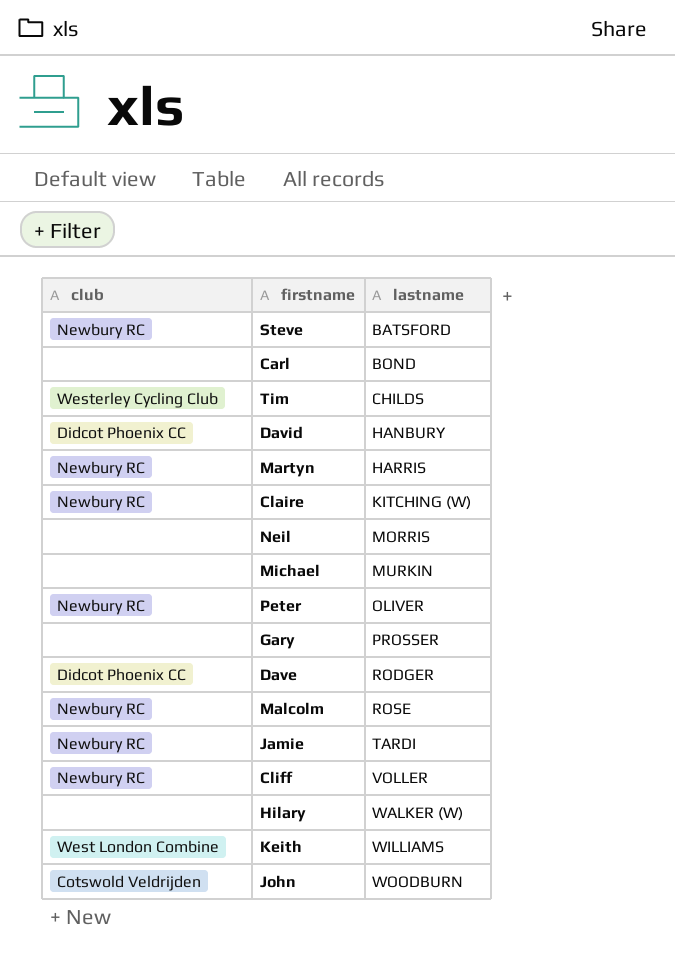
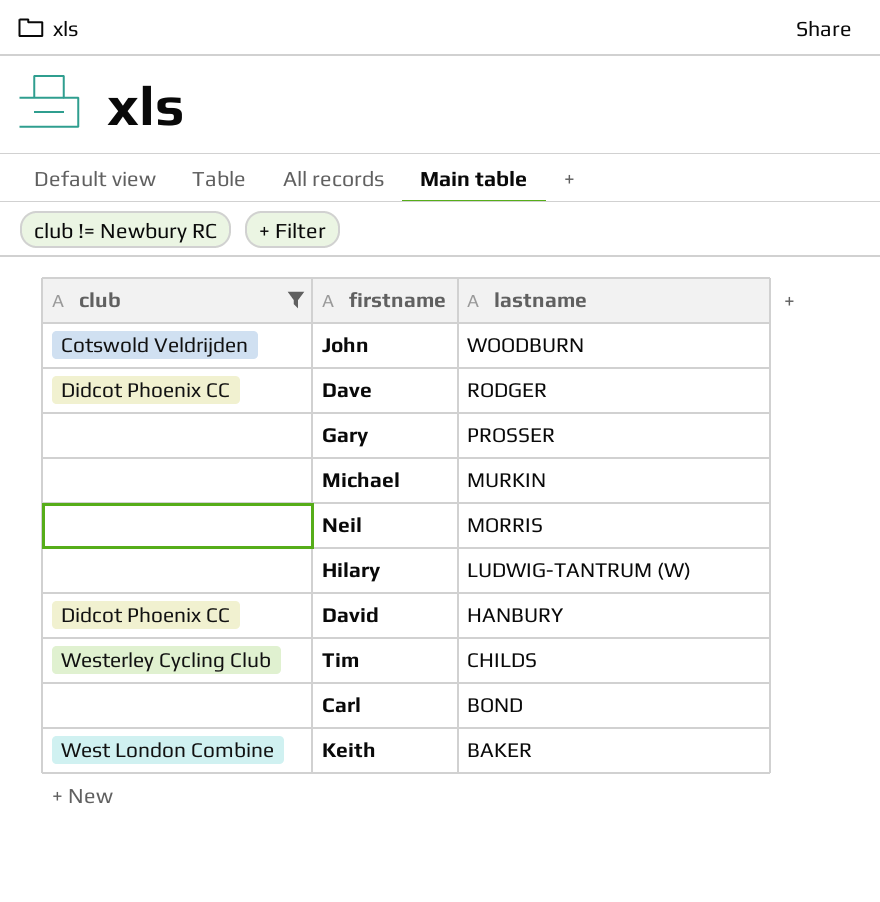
filter: none -> club != Newbury RC
row order: lastname ascending -> lastname descending
Hilary | lastname: WALKER (W) -> LUDWIG-TANTRUM (W)
Keith | lastname: WILLIAMS -> BAKER

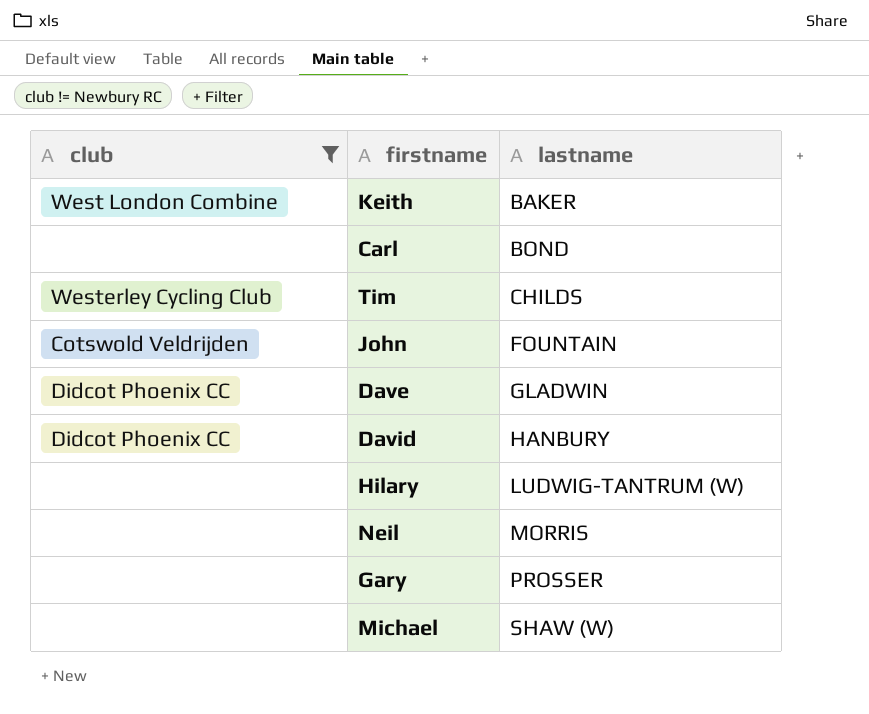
row order: lastname descending -> lastname ascending
John | lastname: WOODBURN -> FOUNTAIN
Dave | lastname: RODGER -> GLADWIN
Michael | lastname: MURKIN -> SHAW (W)

